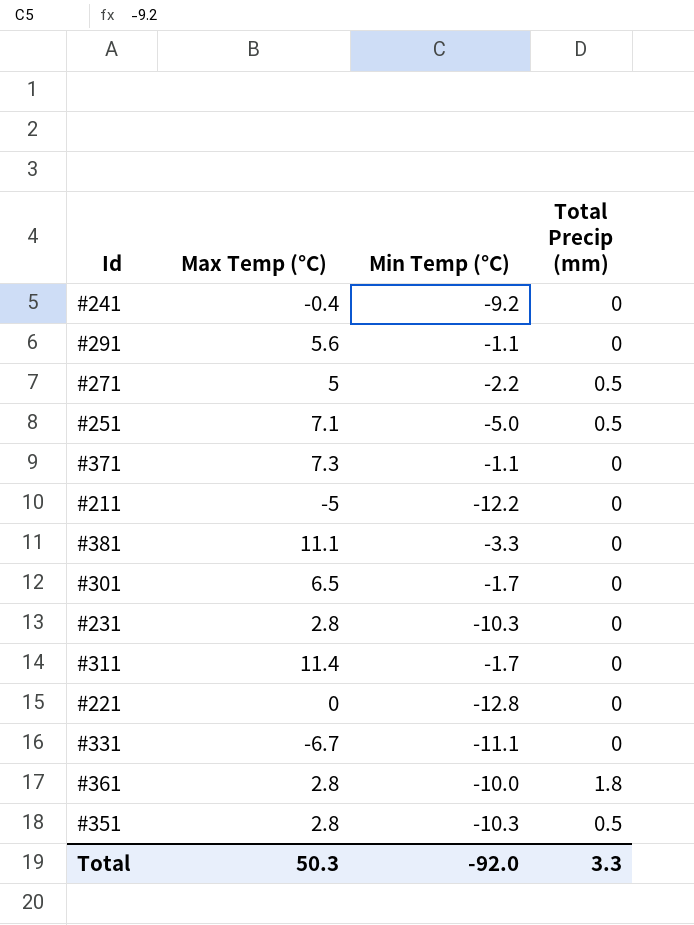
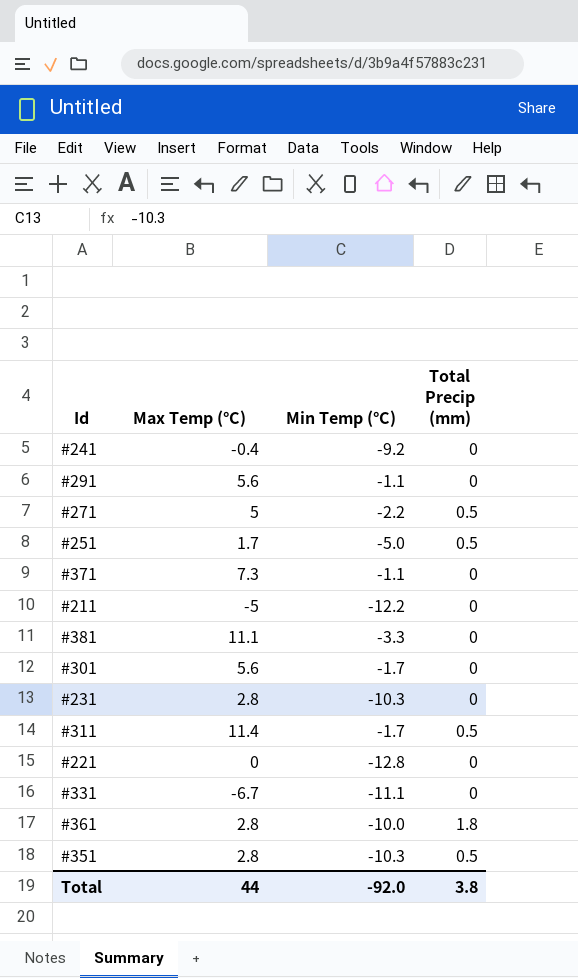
#251 | Max Temp (°C): 7.1 -> 1.7
#301 | Max Temp (°C): 6.5 -> 5.6
#311 | Total Precip (mm): 0 -> 0.5
Total | Max Temp (°C): 50.3 -> 44
Total | Total Precip (mm): 3.3 -> 3.8

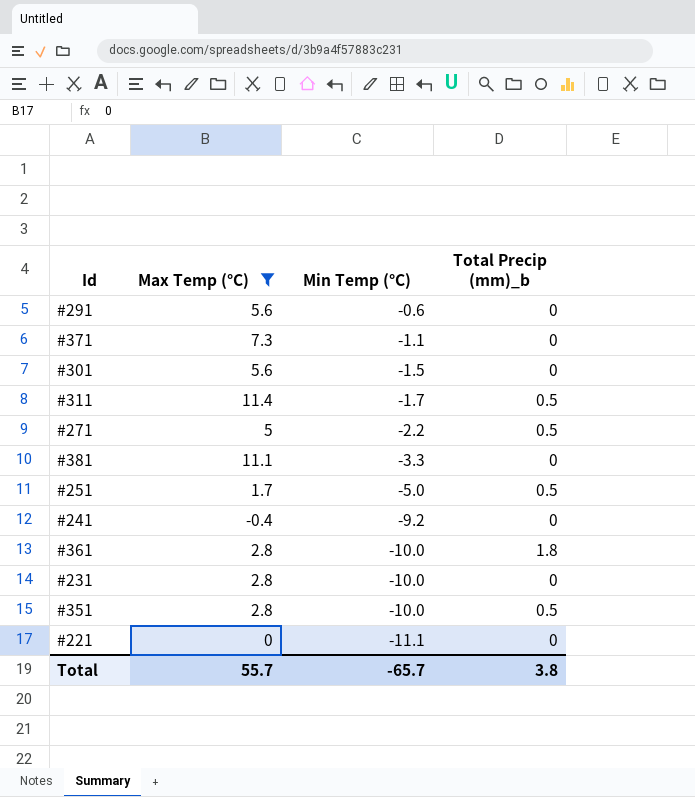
filter: none -> Max Temp (°C) >= -0.4
row order: none -> Min Temp (°C) descending
column name: Total Precip (mm) -> Total Precip (mm)_b
#291 | Min Temp (°C): -1.1 -> -0.6
#301 | Min Temp (°C): -1.7 -> -1.5
#231 | Min Temp (°C): -10.3 -> -10.0
#351 | Min Temp (°C): -10.3 -> -10.0
#221 | Min Temp (°C): -12.8 -> -11.1
Total | Max Temp (°C): 44 -> 55.7
Total | Min Temp (°C): -92.0 -> -65.7

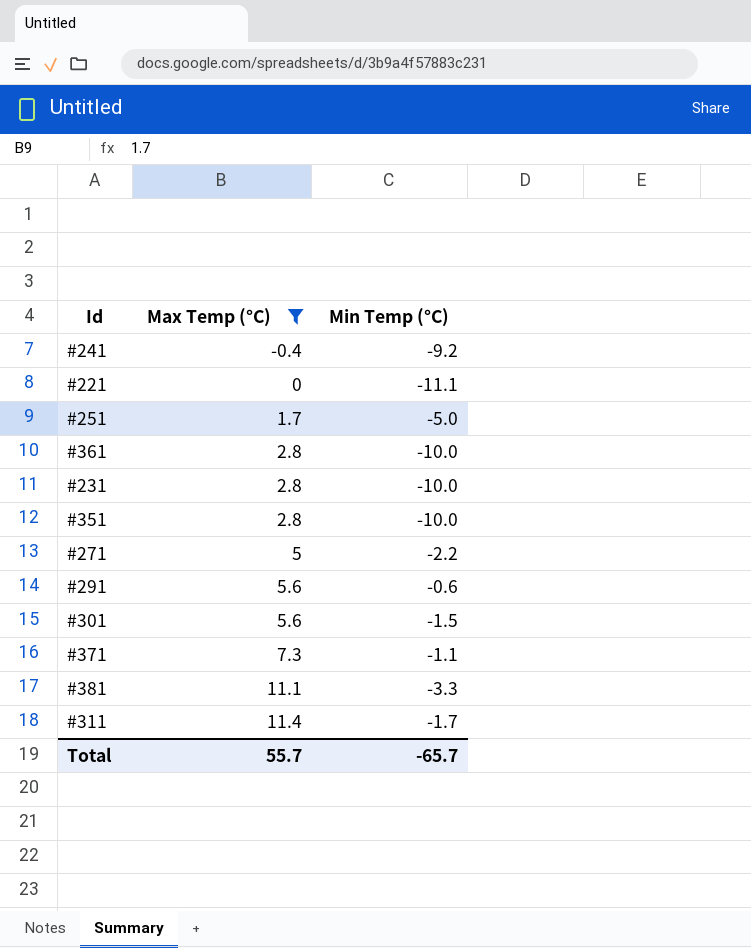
row order: Min Temp (°C) descending -> Max Temp (°C) ascending
column Total Precip (mm)_b | position: 4 -> none

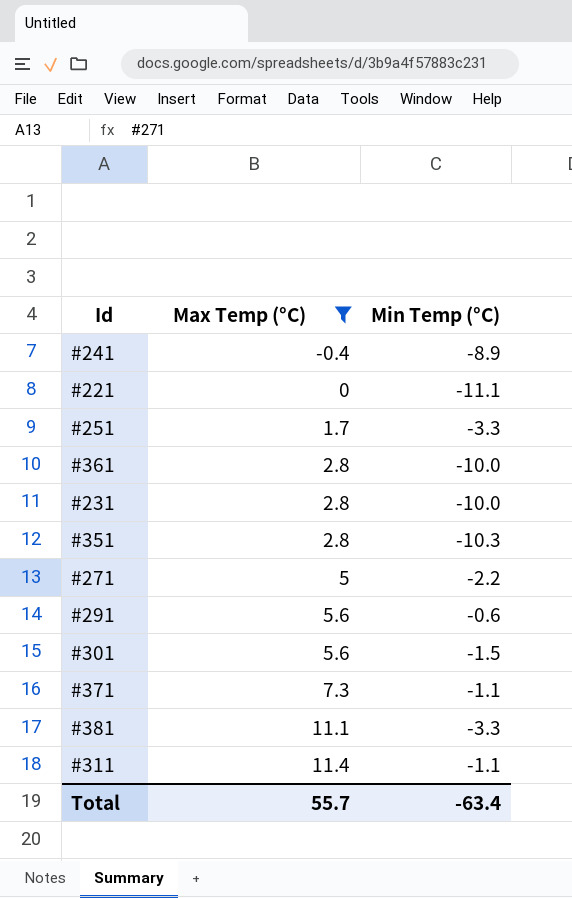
#241 | Min Temp (°C): -9.2 -> -8.9
#251 | Min Temp (°C): -5.0 -> -3.3
#351 | Min Temp (°C): -10.0 -> -10.3
#311 | Min Temp (°C): -1.7 -> -1.1
Total | Min Temp (°C): -65.7 -> -63.4

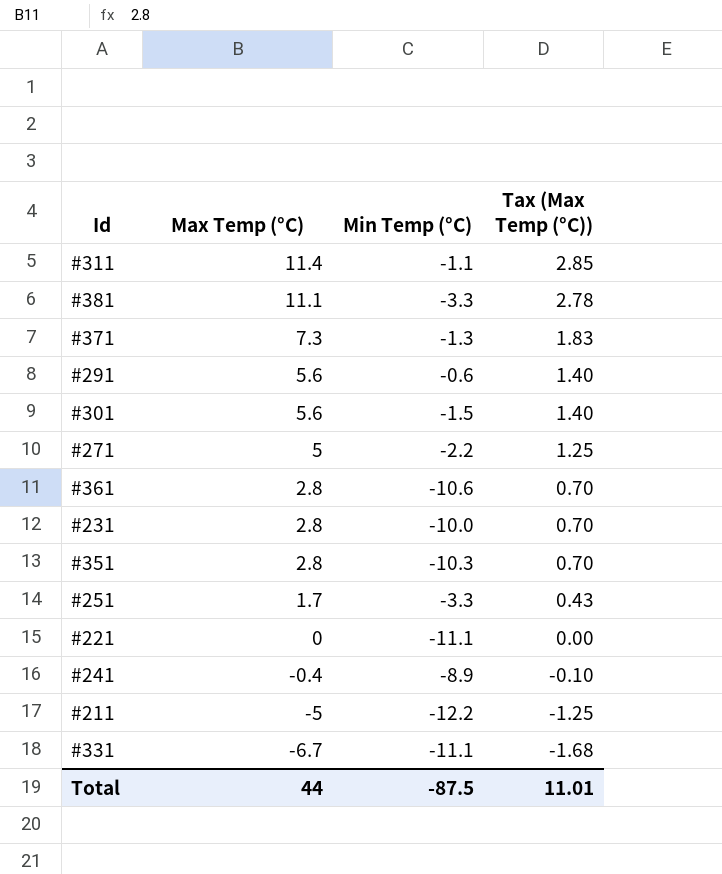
filter: Max Temp (°C) >= -0.4 -> none
row order: Max Temp (°C) ascending -> Max Temp (°C) descending
column Tax (Max Temp (°C)) | formula: none -> [Max Temp (°C)] * 0.25
#371 | Min Temp (°C): -1.1 -> -1.3
#361 | Min Temp (°C): -10.0 -> -10.6
Total | Max Temp (°C): 55.7 -> 44
Total | Min Temp (°C): -63.4 -> -87.5

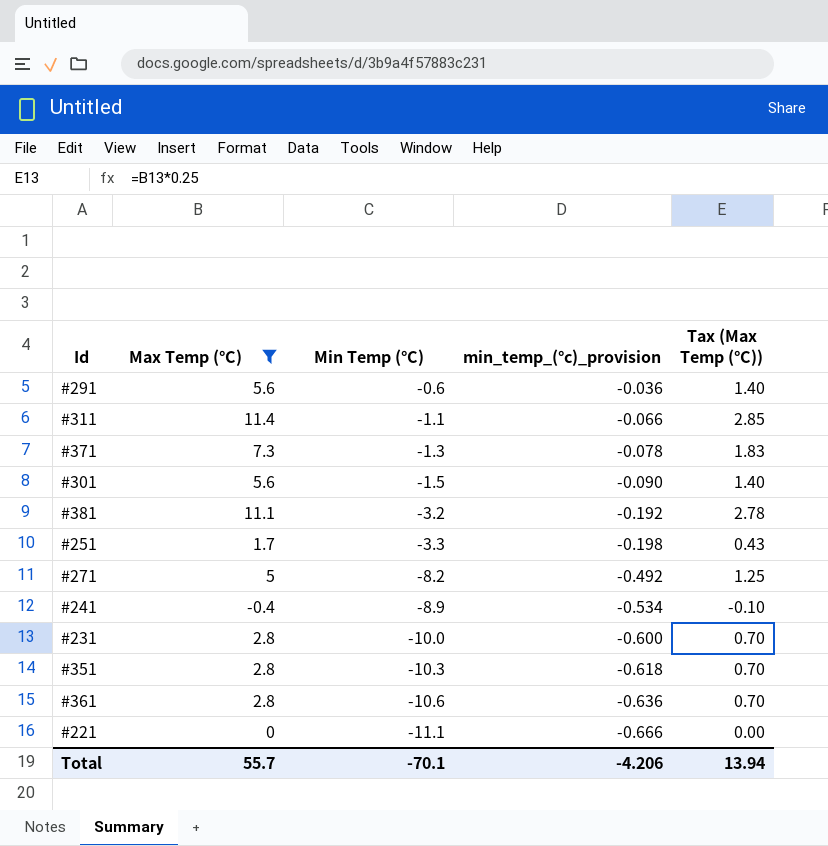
filter: none -> Max Temp (°C) >= -0.4
row order: Max Temp (°C) descending -> Min Temp (°C) descending
column min_temp_(°c)_provision | formula: none -> [Min Temp (°C)] * 0.06
#381 | Min Temp (°C): -3.3 -> -3.2
#271 | Min Temp (°C): -2.2 -> -8.2
Total | Max Temp (°C): 44 -> 55.7
Total | Min Temp (°C): -87.5 -> -70.1
Total | Tax (Max Temp (°C)): 11.01 -> 13.94

